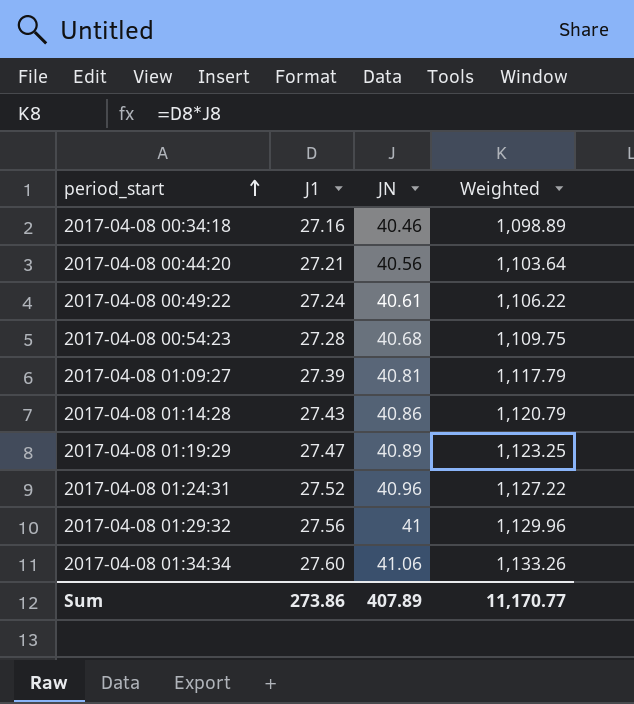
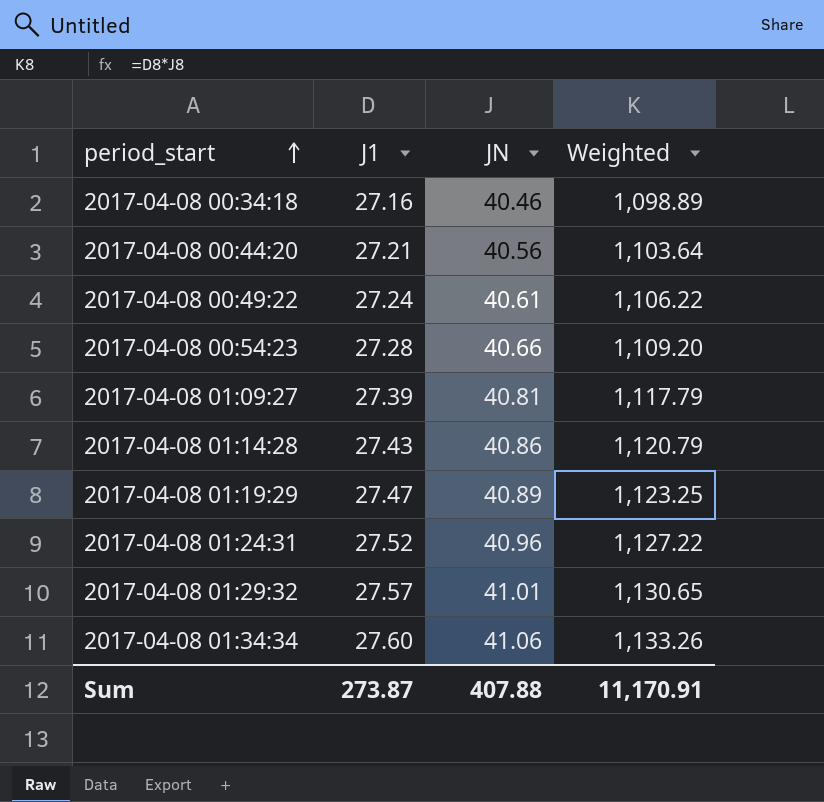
2017-04-08 00:54:23 | JN: 40.68 -> 40.66
2017-04-08 00:54:23 | Weighted: 1,109.75 -> 1,109.20
2017-04-08 01:29:32 | J1: 27.56 -> 27.57
2017-04-08 01:29:32 | JN: 41 -> 41.01
2017-04-08 01:29:32 | Weighted: 1,129.96 -> 1,130.65
Sum | J1: 273.86 -> 273.87
Sum | JN: 407.89 -> 407.88
Sum | Weighted: 11,170.77 -> 11,170.91

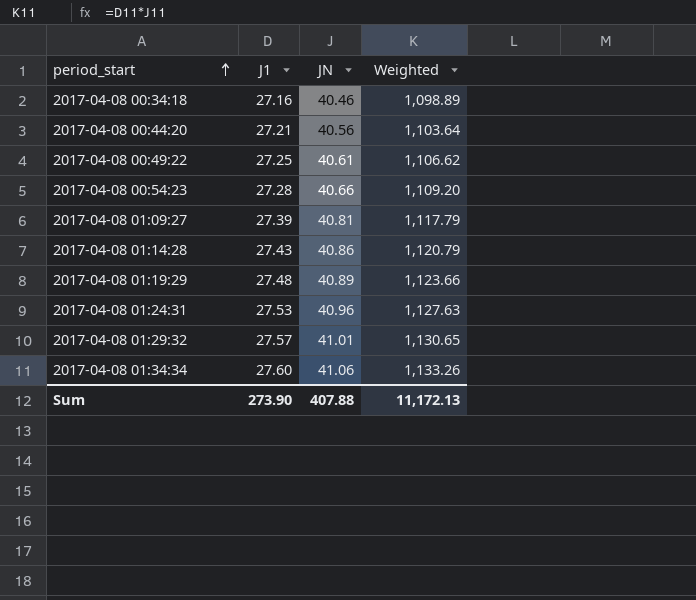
2017-04-08 00:49:22 | J1: 27.24 -> 27.25
2017-04-08 00:49:22 | Weighted: 1,106.22 -> 1,106.62
2017-04-08 01:19:29 | J1: 27.47 -> 27.48
2017-04-08 01:19:29 | Weighted: 1,123.25 -> 1,123.66
2017-04-08 01:24:31 | J1: 27.52 -> 27.53
2017-04-08 01:24:31 | Weighted: 1,127.22 -> 1,127.63
Sum | J1: 273.87 -> 273.90
Sum | Weighted: 11,170.91 -> 11,172.13

